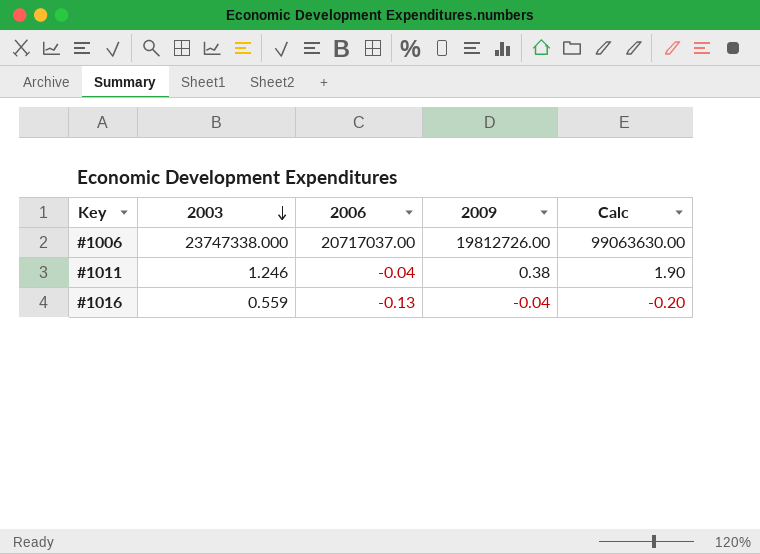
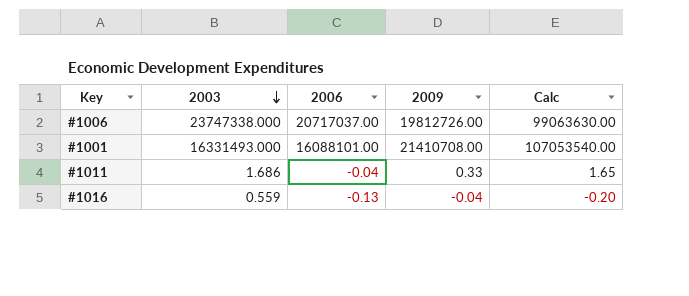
row #1001: none -> 16331493.000 | 16088101.00 | 21410708.00 | 107053540.00
#1011 | 2003: 1.246 -> 1.686
#1011 | 2009: 0.38 -> 0.33
#1011 | Calc: 1.90 -> 1.65

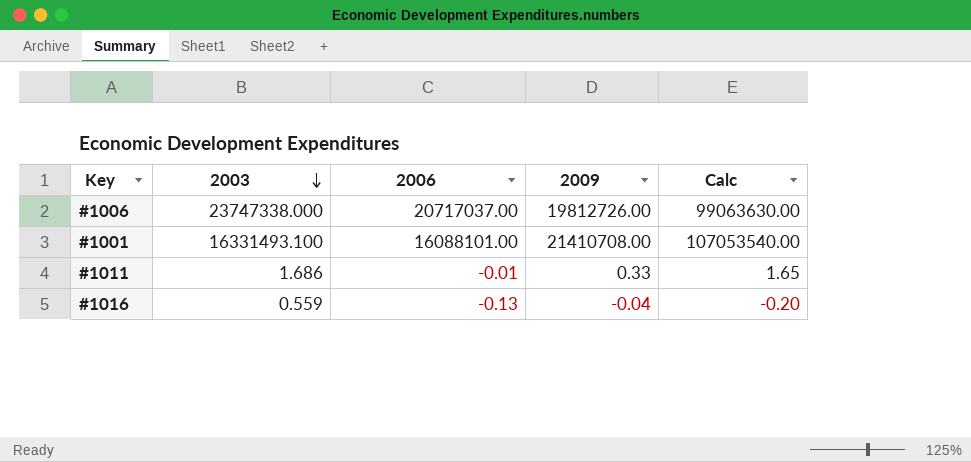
#1001 | 2003: 16331493.000 -> 16331493.100
#1011 | 2006: -0.04 -> -0.01

